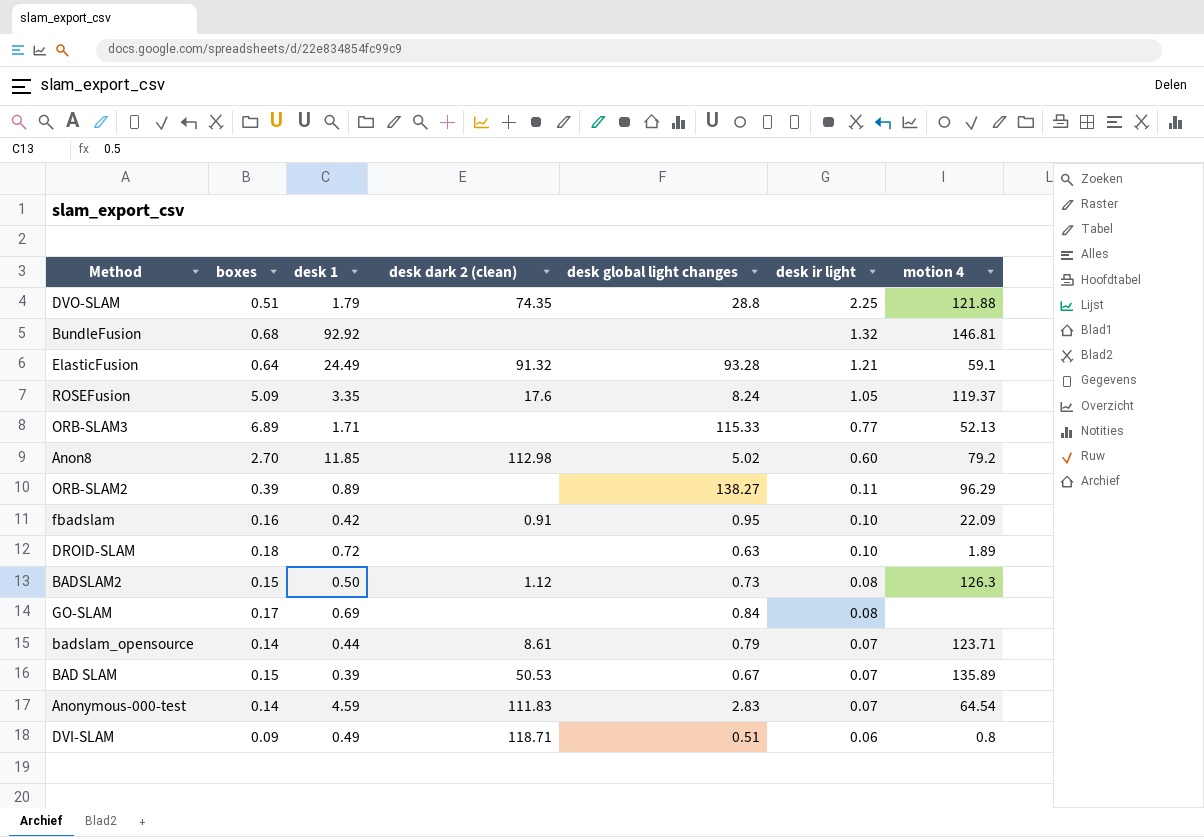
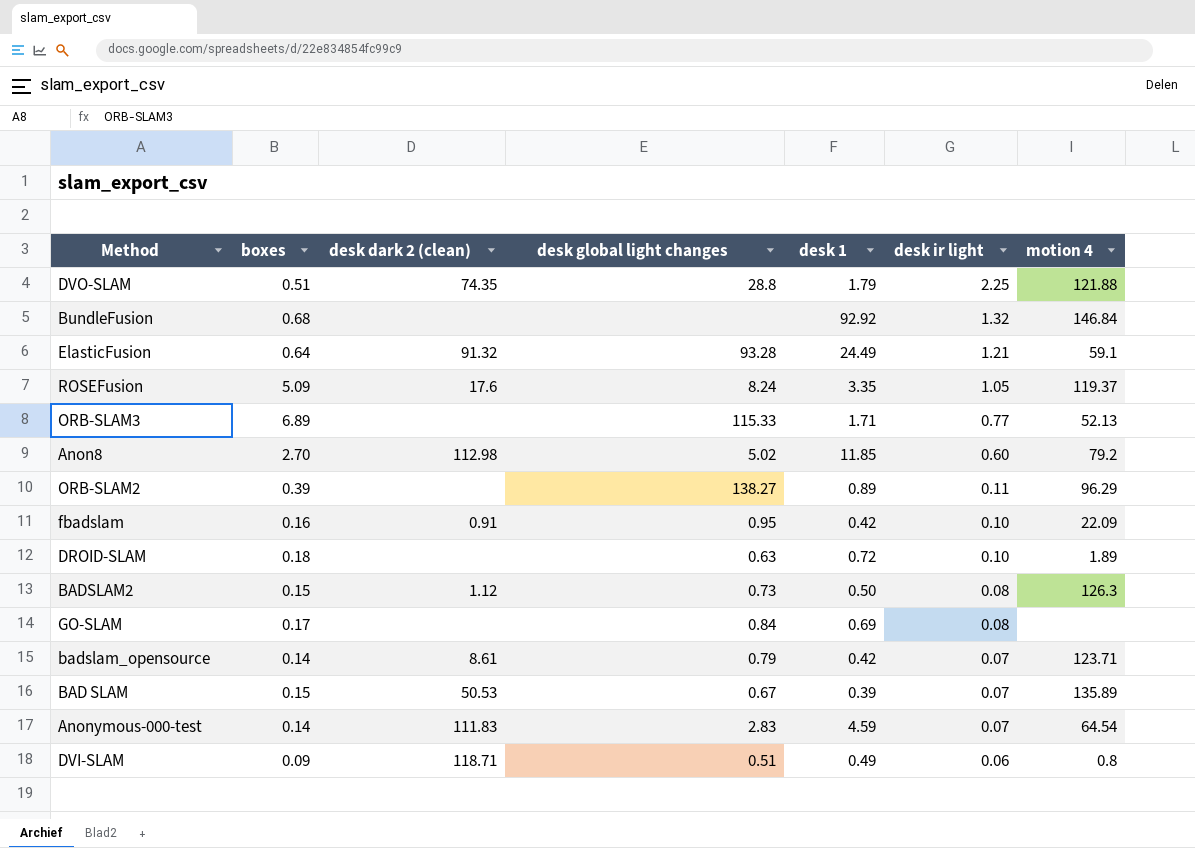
column desk 1 | position: 3 -> 5
BundleFusion | motion 4: 146.81 -> 146.84
badslam_opensource | desk 1: 0.44 -> 0.42

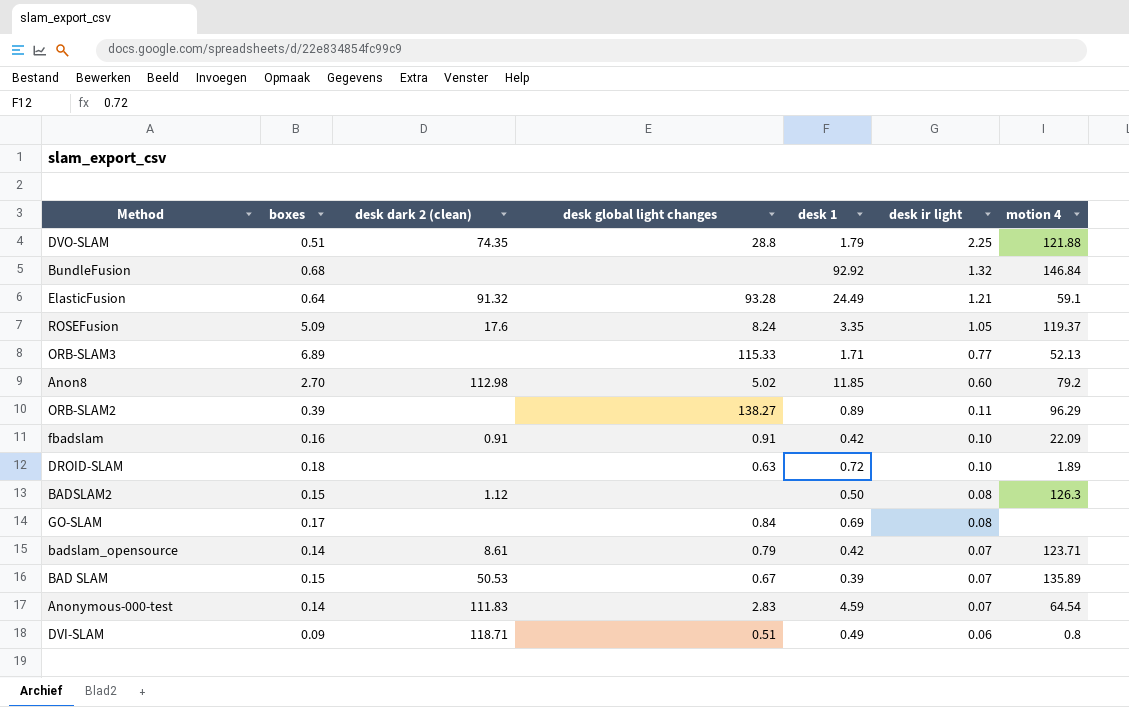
fbadslam | desk global light changes: 0.95 -> 0.91
BADSLAM2 | desk global light changes: 0.73 -> none

